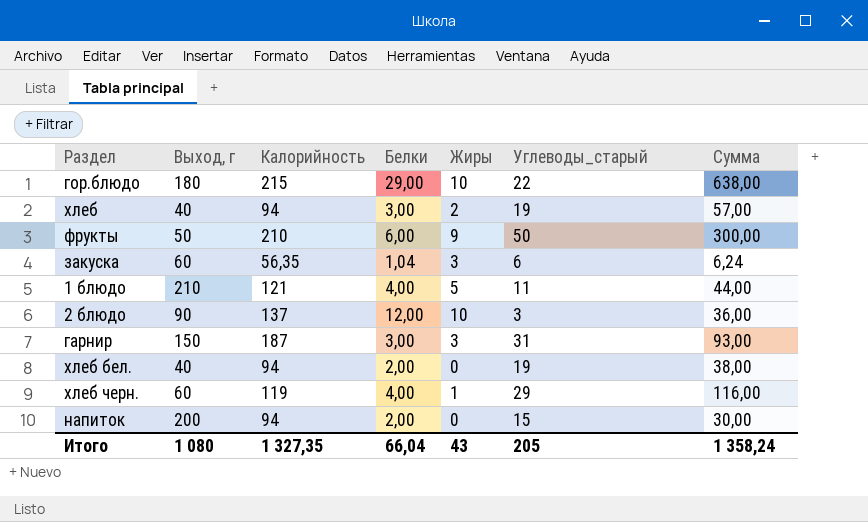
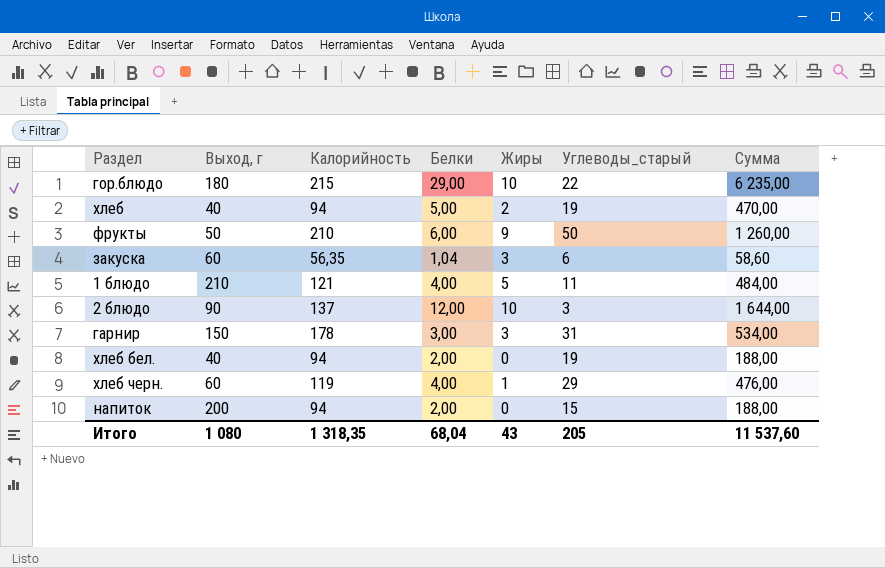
column Сумма | formula: [Белки] * [Углеводы_старый] -> [Калорийность] * [Белки]
хлеб | Белки: 3,00 -> 5,00
гарнир | Калорийность: 187 -> 178
Итого | Калорийность: 1 327,35 -> 1 318,35
Итого | Белки: 66,04 -> 68,04
Итого | Сумма: 1 358,24 -> 11 537,60

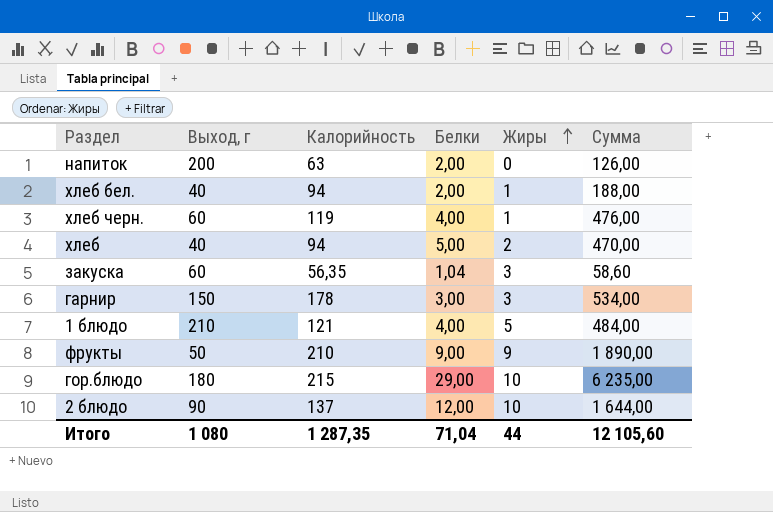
row order: none -> Жиры ascending
column Углеводы_старый | position: 6 -> none
напиток | Калорийность: 94 -> 63
напиток | Сумма: 188,00 -> 126,00
хлеб бел. | Жиры: 0 -> 1
фрукты | Белки: 6,00 -> 9,00
фрукты | Сумма: 1 260,00 -> 1 890,00
Итого | Калорийность: 1 318,35 -> 1 287,35
Итого | Белки: 68,04 -> 71,04
Итого | Жиры: 43 -> 44
Итого | Сумма: 11 537,60 -> 12 105,60

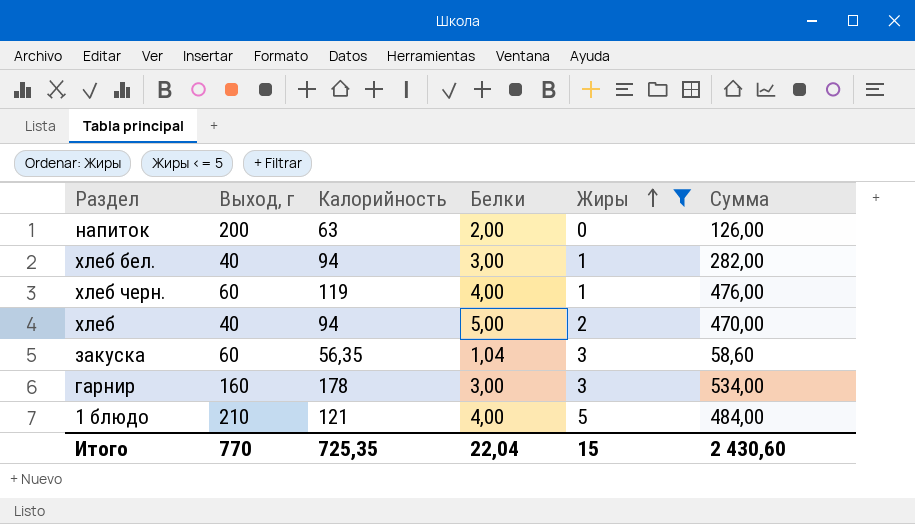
filter: none -> Жиры <= 5
хлеб бел. | Белки: 2,00 -> 3,00
хлеб бел. | Сумма: 188,00 -> 282,00
гарнир | Выход, г: 150 -> 160
Итого | Выход, г: 1 080 -> 770
Итого | Калорийность: 1 287,35 -> 725,35
Итого | Белки: 71,04 -> 22,04
Итого | Жиры: 44 -> 15
Итого | Сумма: 12 105,60 -> 2 430,60

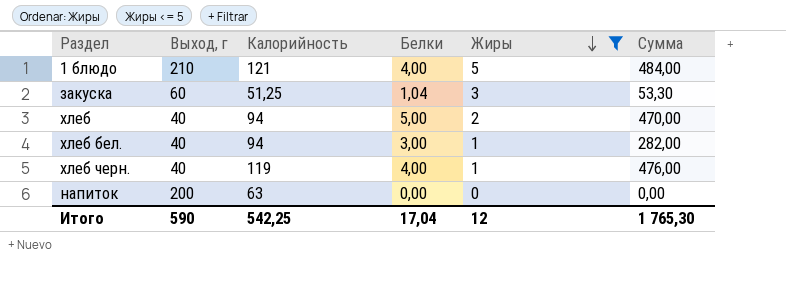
row order: Жиры ascending -> Жиры descending
row гарнир: 160 | 178 | 3,00 | 3 | 534,00 -> none
закуска | Калорийность: 56,35 -> 51,25
закуска | Сумма: 58,60 -> 53,30
хлеб черн. | Выход, г: 60 -> 40
напиток | Белки: 2,00 -> 0,00
напиток | Сумма: 126,00 -> 0,00
Итого | Выход, г: 770 -> 590
Итого | Калорийность: 725,35 -> 542,25
Итого | Белки: 22,04 -> 17,04
Итого | Жиры: 15 -> 12
Итого | Сумма: 2 430,60 -> 1 765,30

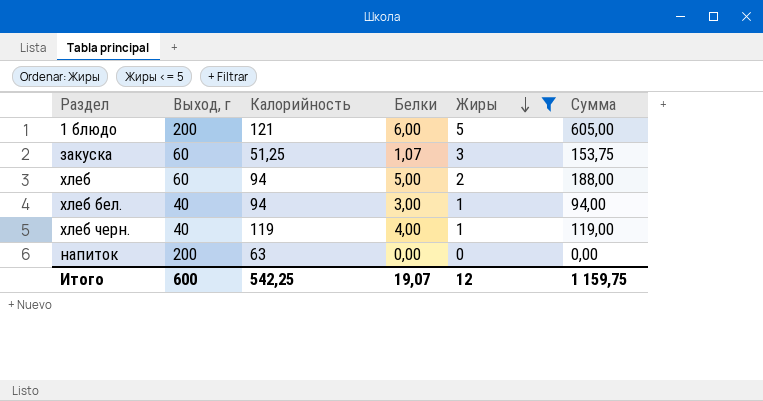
column Сумма | formula: [Калорийность] * [Белки] -> [Калорийность] * [Жиры]
1 блюдо | Выход, г: 210 -> 200
1 блюдо | Белки: 4,00 -> 6,00
закуска | Белки: 1,04 -> 1,07
хлеб | Выход, г: 40 -> 60
Итого | Выход, г: 590 -> 600
Итого | Белки: 17,04 -> 19,07
Итого | Сумма: 1 765,30 -> 1 159,75

